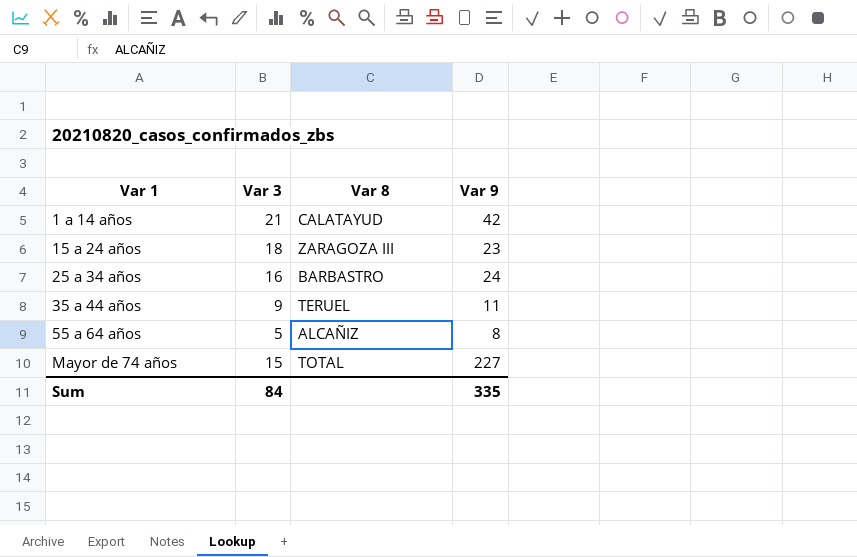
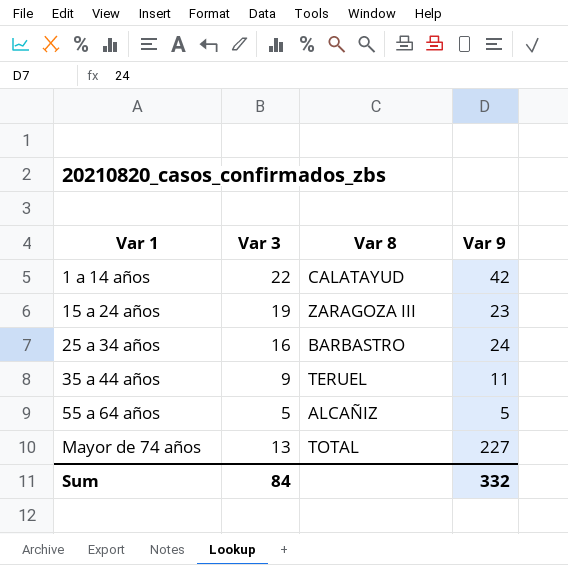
1 a 14 años | Var 3: 21 -> 22
15 a 24 años | Var 3: 18 -> 19
55 a 64 años | Var 9: 8 -> 5
Mayor de 74 años | Var 3: 15 -> 13
Sum | Var 9: 335 -> 332

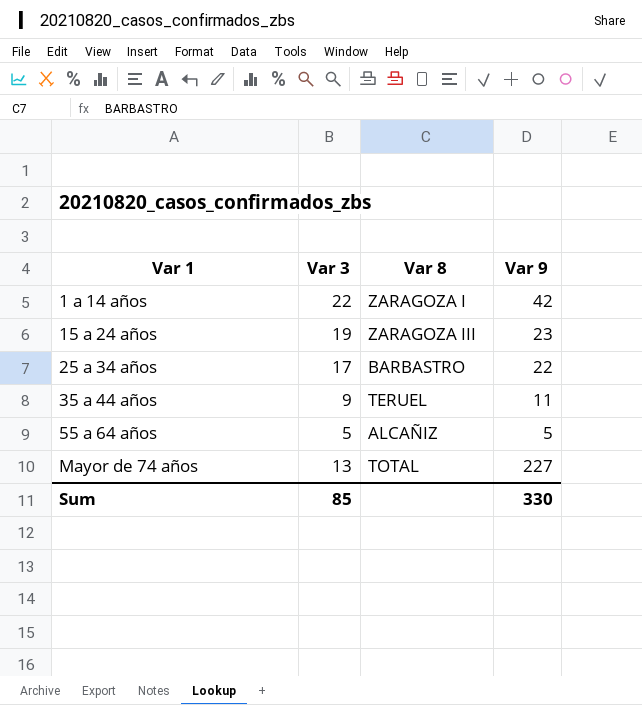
1 a 14 años | Var 8: CALATAYUD -> ZARAGOZA I
25 a 34 años | Var 3: 16 -> 17
25 a 34 años | Var 9: 24 -> 22
Sum | Var 3: 84 -> 85
Sum | Var 9: 332 -> 330

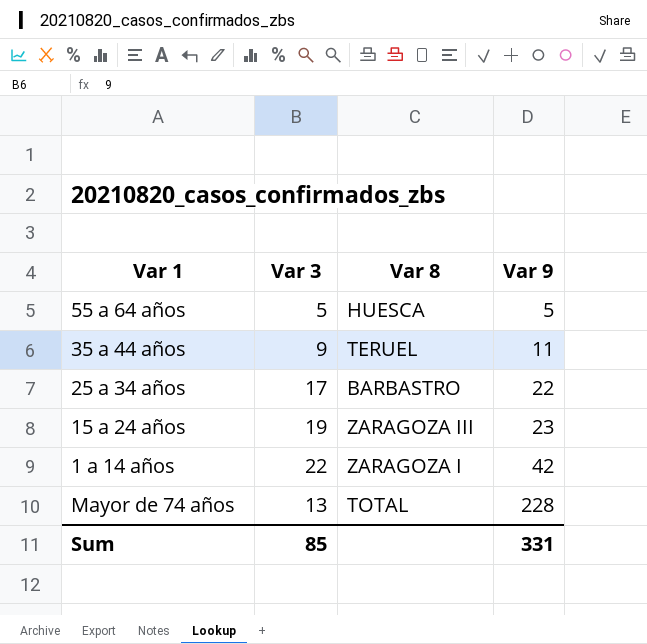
row order: Var 1 ascending -> Var 9 ascending
55 a 64 años | Var 8: ALCAÑIZ -> HUESCA
Mayor de 74 años | Var 9: 227 -> 228
Sum | Var 9: 330 -> 331

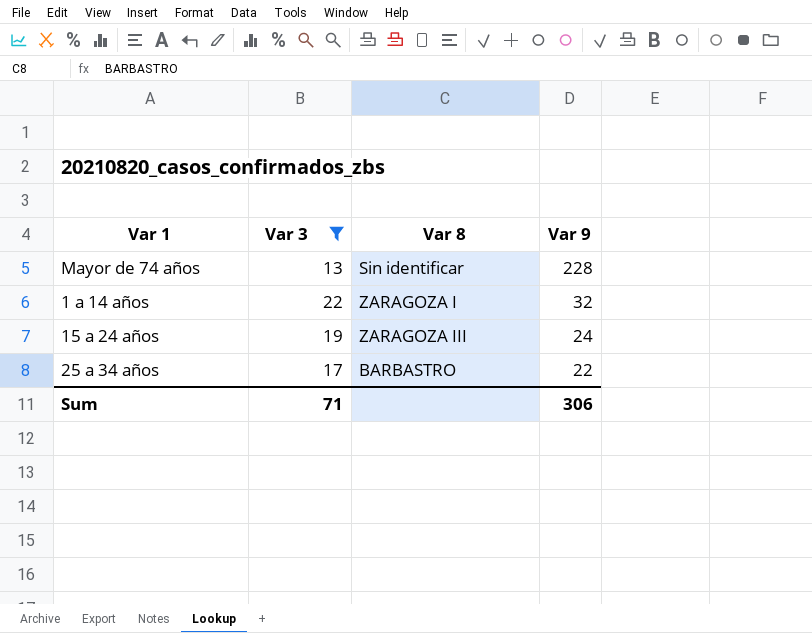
filter: none -> Var 3 >= 13
row order: Var 9 ascending -> Var 9 descending
Mayor de 74 años | Var 8: TOTAL -> Sin identificar
1 a 14 años | Var 9: 42 -> 32
15 a 24 años | Var 9: 23 -> 24
Sum | Var 3: 85 -> 71
Sum | Var 9: 331 -> 306

